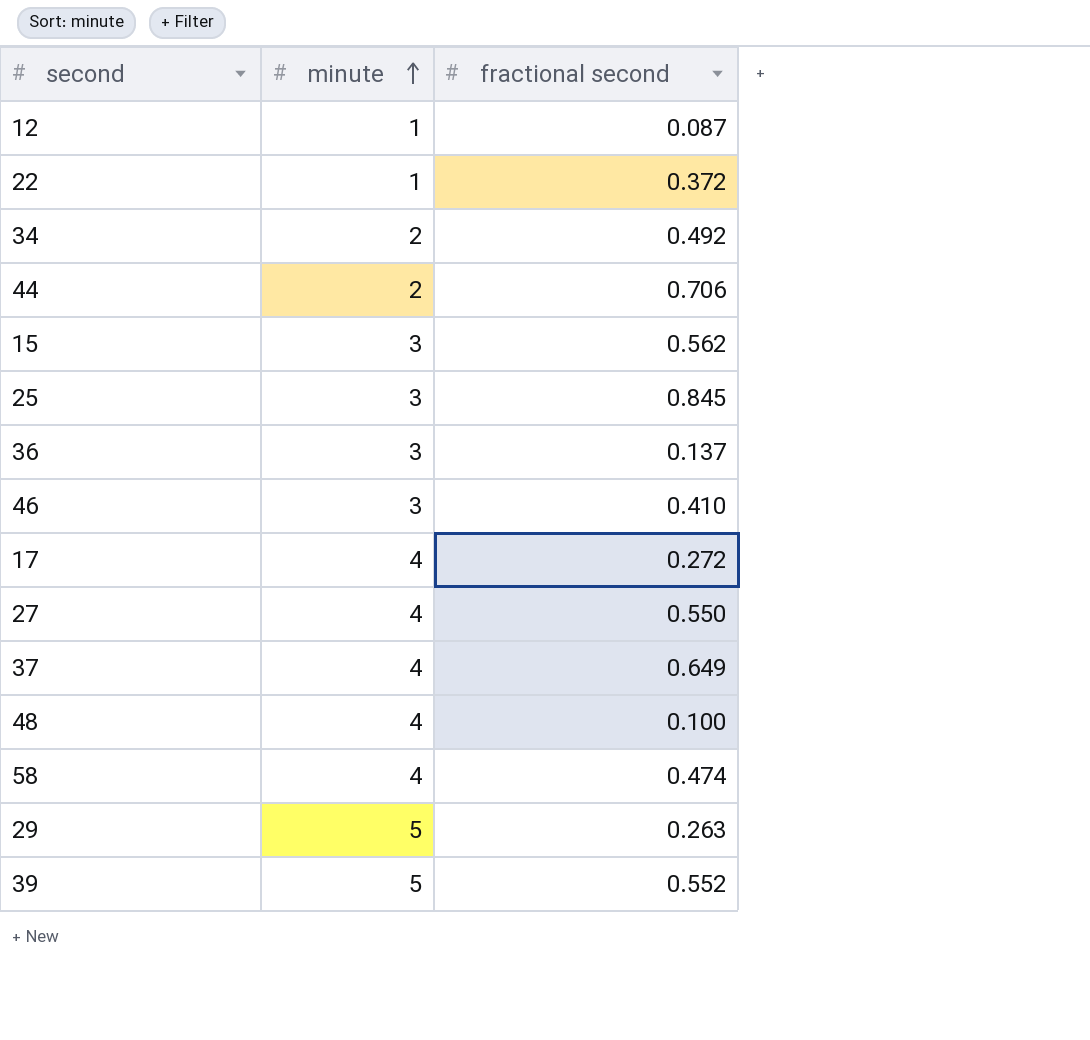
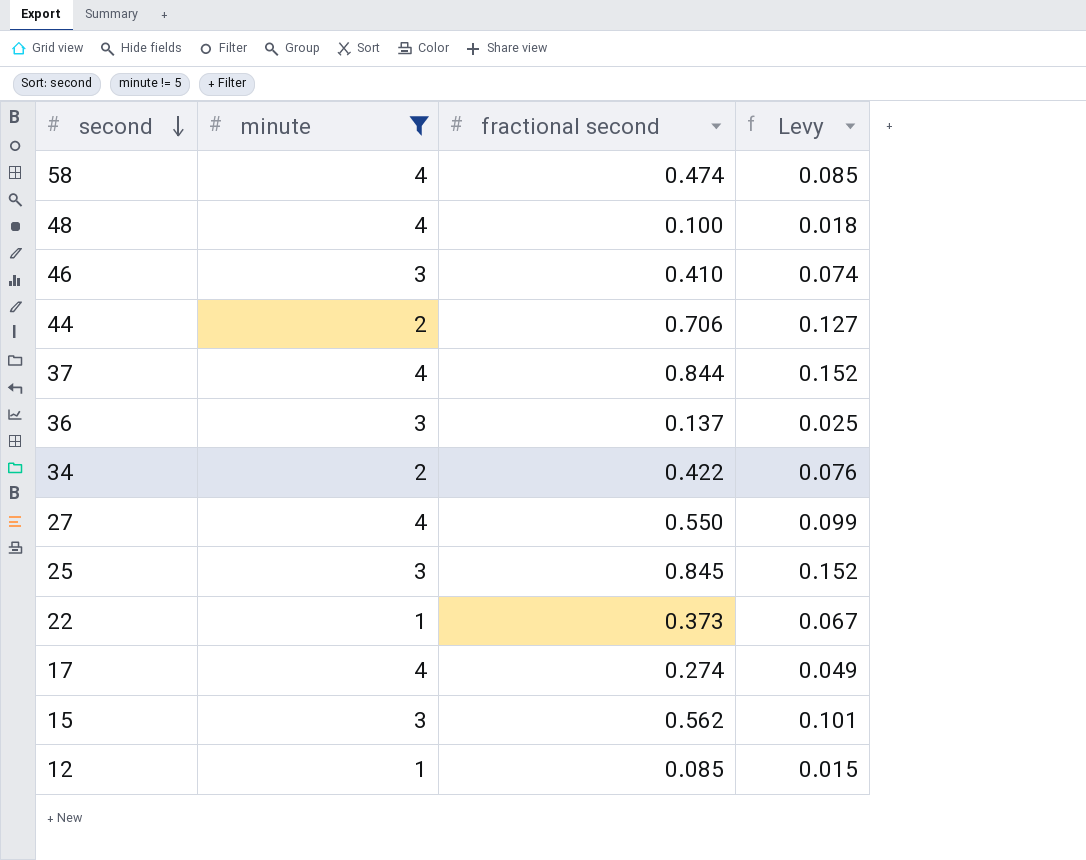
filter: none -> minute != 5
row order: minute ascending -> second descending
column Levy | formula: none -> [fractional second] * 0.18
37 | fractional second: 0.649 -> 0.844
34 | fractional second: 0.492 -> 0.422
22 | fractional second: 0.372 -> 0.373
17 | fractional second: 0.272 -> 0.274
12 | fractional second: 0.087 -> 0.085

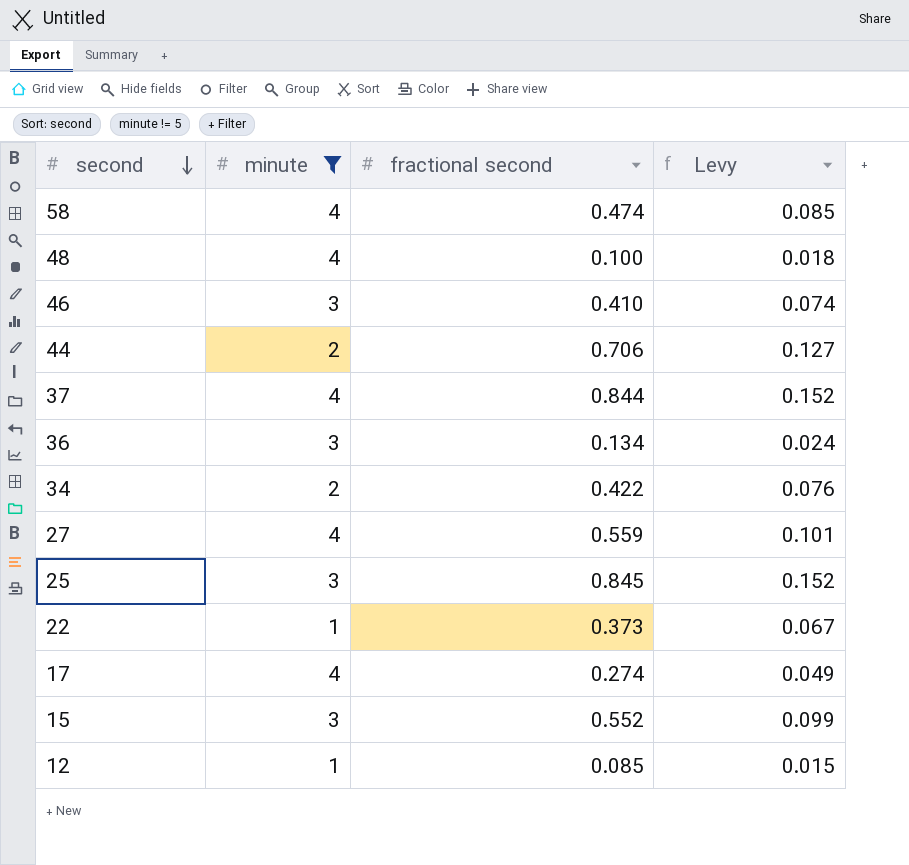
36 | fractional second: 0.137 -> 0.134
36 | Levy: 0.025 -> 0.024
27 | fractional second: 0.550 -> 0.559
27 | Levy: 0.099 -> 0.101
15 | fractional second: 0.562 -> 0.552
15 | Levy: 0.101 -> 0.099

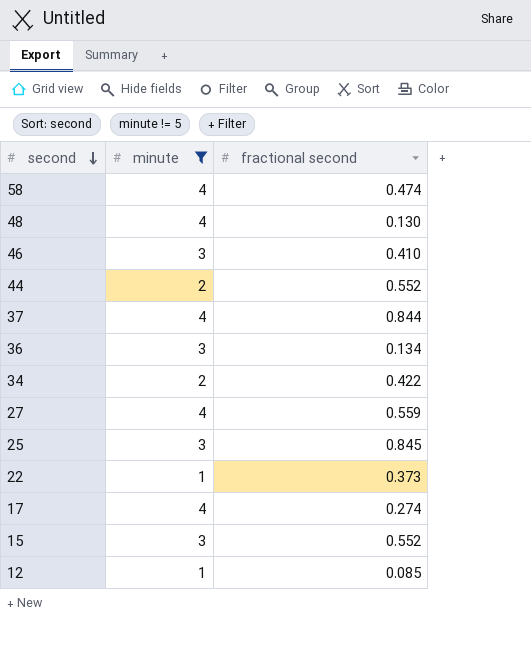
column Levy | formula: [fractional second] * 0.18 -> none
48 | fractional second: 0.100 -> 0.130
44 | fractional second: 0.706 -> 0.552

